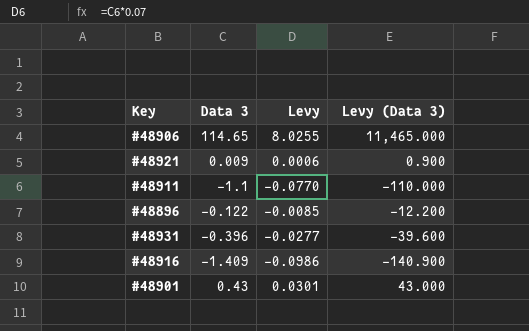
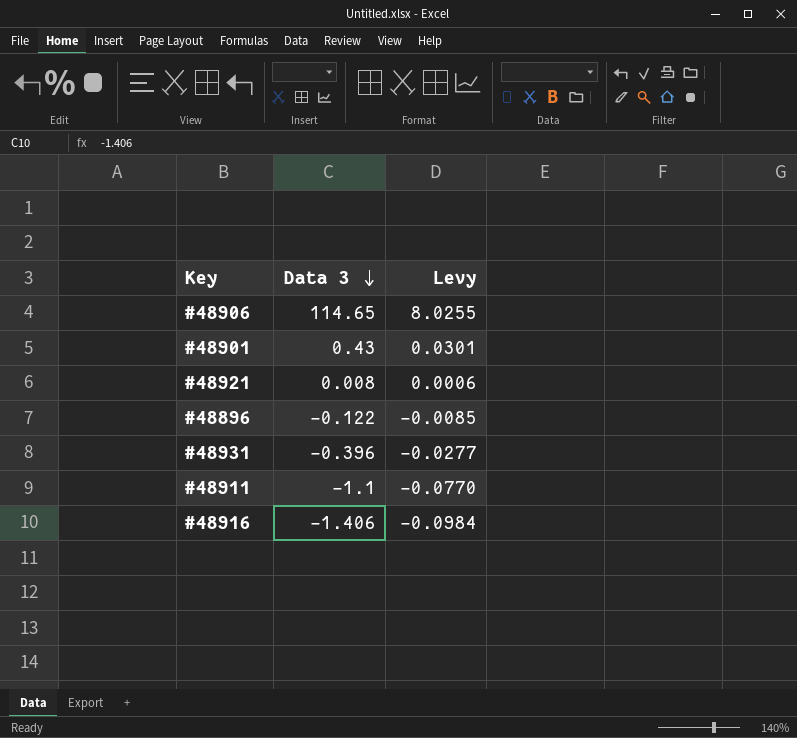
row order: none -> Data 3 descending
column Levy (Data 3) | formula: [Data 3] * 100 -> none
#48921 | Data 3: 0.009 -> 0.008
#48916 | Data 3: -1.409 -> -1.406
#48916 | Levy: -0.0986 -> -0.0984

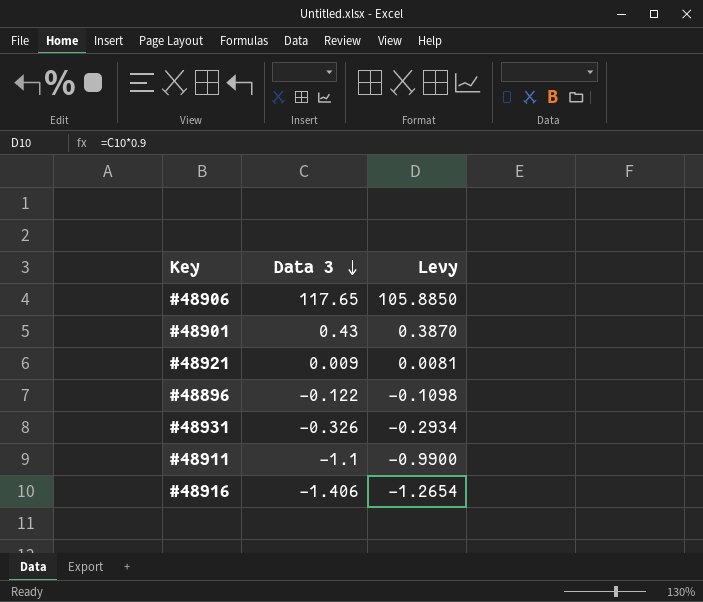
column Levy | formula: [Data 3] * 0.07 -> [Data 3] * 0.9
#48906 | Data 3: 114.65 -> 117.65
#48921 | Data 3: 0.008 -> 0.009
#48931 | Data 3: -0.396 -> -0.326

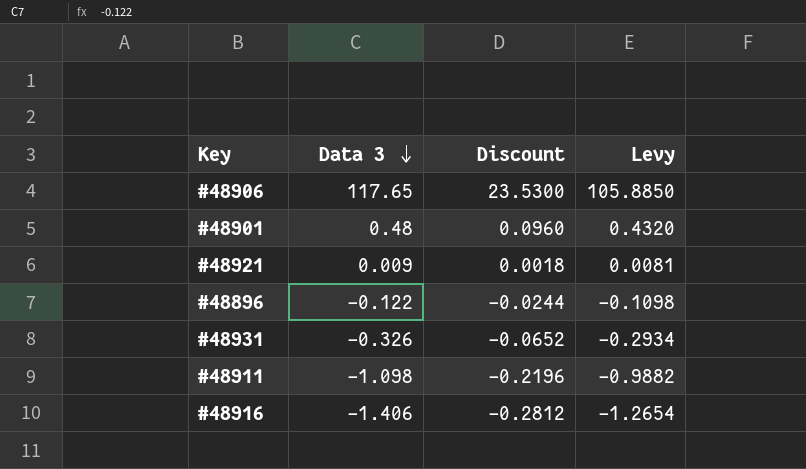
column Discount | formula: none -> [Data 3] * 0.2
#48901 | Data 3: 0.43 -> 0.48
#48901 | Levy: 0.3870 -> 0.4320
#48911 | Data 3: -1.1 -> -1.098
#48911 | Levy: -0.9900 -> -0.9882

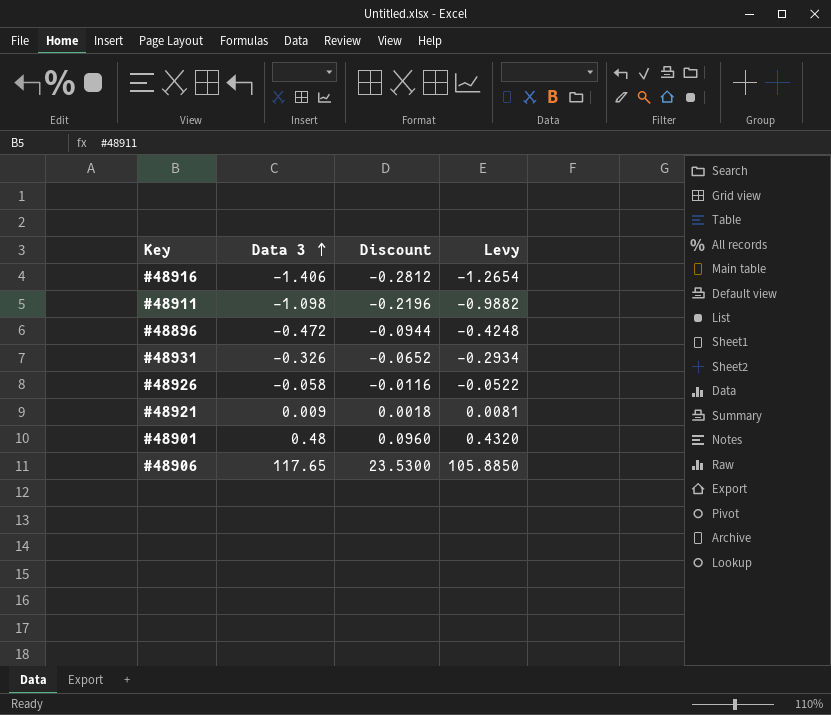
row order: Data 3 descending -> Data 3 ascending
#48896 | Data 3: -0.122 -> -0.472
#48896 | Discount: -0.0244 -> -0.0944
#48896 | Levy: -0.1098 -> -0.4248
row #48926: none -> -0.058 | -0.0116 | -0.0522

